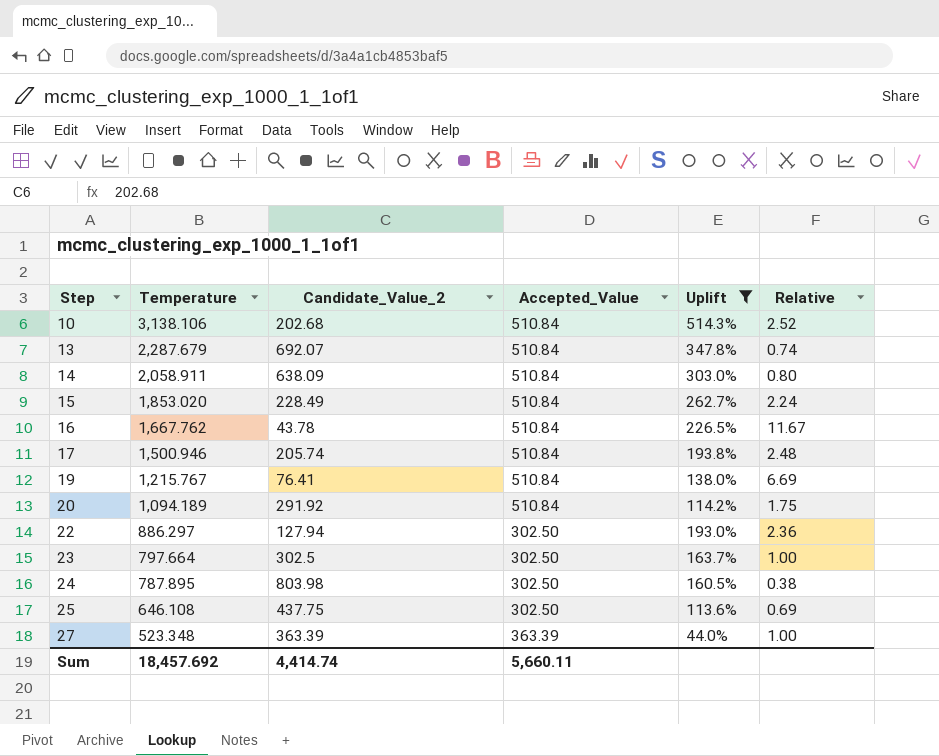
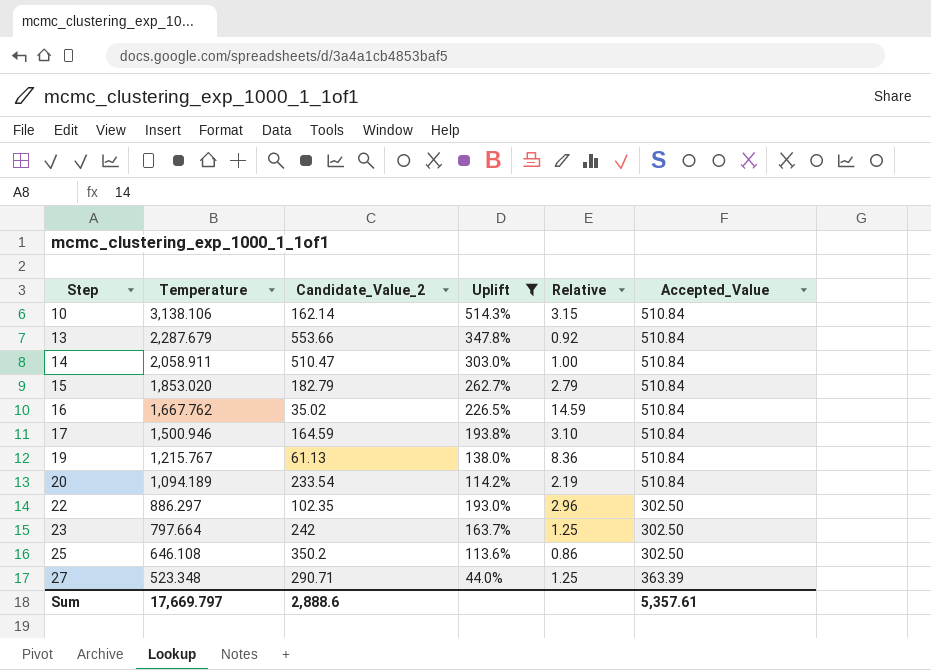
column Accepted_Value | position: 4 -> 6
row 24: 787.895 | 803.98 | 302.50 | 160.5% | 0.38 -> none
10 | Candidate_Value_2: 202.68 -> 162.14
10 | Relative: 2.52 -> 3.15
13 | Candidate_Value_2: 692.07 -> 553.66
13 | Relative: 0.74 -> 0.92
14 | Candidate_Value_2: 638.09 -> 510.47
14 | Relative: 0.80 -> 1.00
15 | Candidate_Value_2: 228.49 -> 182.79
15 | Relative: 2.24 -> 2.79
16 | Candidate_Value_2: 43.78 -> 35.02
16 | Relative: 11.67 -> 14.59
17 | Candidate_Value_2: 205.74 -> 164.59
17 | Relative: 2.48 -> 3.10
19 | Candidate_Value_2: 76.41 -> 61.13
19 | Relative: 6.69 -> 8.36
20 | Candidate_Value_2: 291.92 -> 233.54
20 | Relative: 1.75 -> 2.19
22 | Candidate_Value_2: 127.94 -> 102.35
22 | Relative: 2.36 -> 2.96
23 | Candidate_Value_2: 302.5 -> 242
23 | Relative: 1.00 -> 1.25
25 | Candidate_Value_2: 437.75 -> 350.2
25 | Relative: 0.69 -> 0.86
27 | Candidate_Value_2: 363.39 -> 290.71
27 | Relative: 1.00 -> 1.25
Sum | Temperature: 18,457.692 -> 17,669.797
Sum | Candidate_Value_2: 4,414.74 -> 2,888.6
Sum | Accepted_Value: 5,660.11 -> 5,357.61

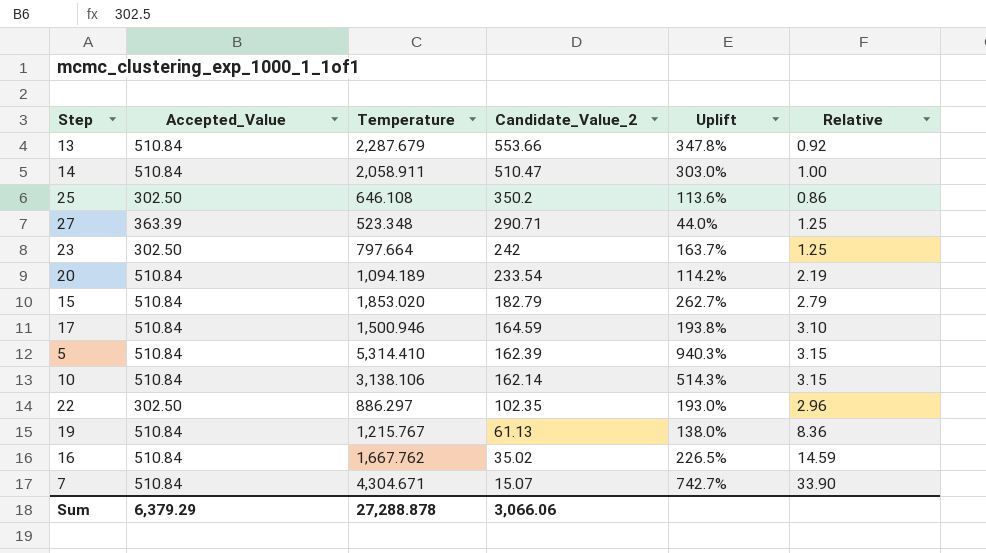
filter: Uplift <= 514.3% -> none
row order: Step ascending -> Candidate_Value_2 descending
column Accepted_Value | position: 6 -> 2
Sum | Accepted_Value: 5,357.61 -> 6,379.29
Sum | Temperature: 17,669.797 -> 27,288.878
Sum | Candidate_Value_2: 2,888.6 -> 3,066.06

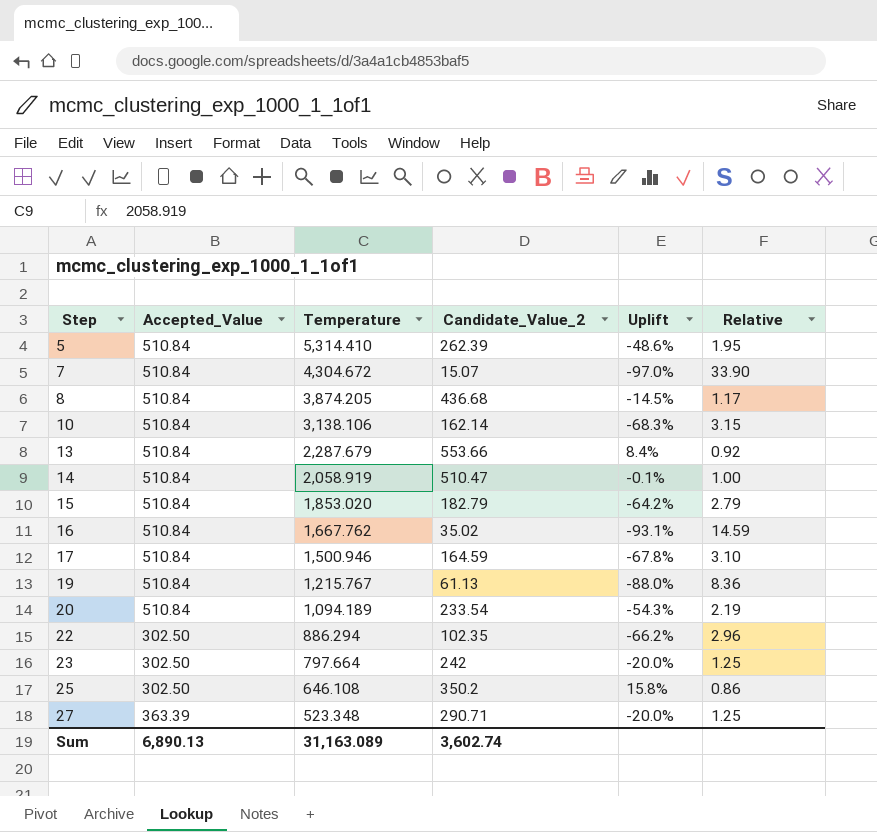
row order: Candidate_Value_2 descending -> Step ascending
column Uplift | formula: ([Temperature] - [Accepted_Value]) / [Accepted_Value] -> ([Candidate_Value_2] - [Accepted_Value]) / [Accepted_Value]
5 | Candidate_Value_2: 162.39 -> 262.39
5 | Relative: 3.15 -> 1.95
7 | Temperature: 4,304.671 -> 4,304.672
row 8: none -> 510.84 | 3,874.205 | 436.68 | -14.5% | 1.17
14 | Temperature: 2,058.911 -> 2,058.919
22 | Temperature: 886.297 -> 886.294
Sum | Accepted_Value: 6,379.29 -> 6,890.13
Sum | Temperature: 27,288.878 -> 31,163.089
Sum | Candidate_Value_2: 3,066.06 -> 3,602.74

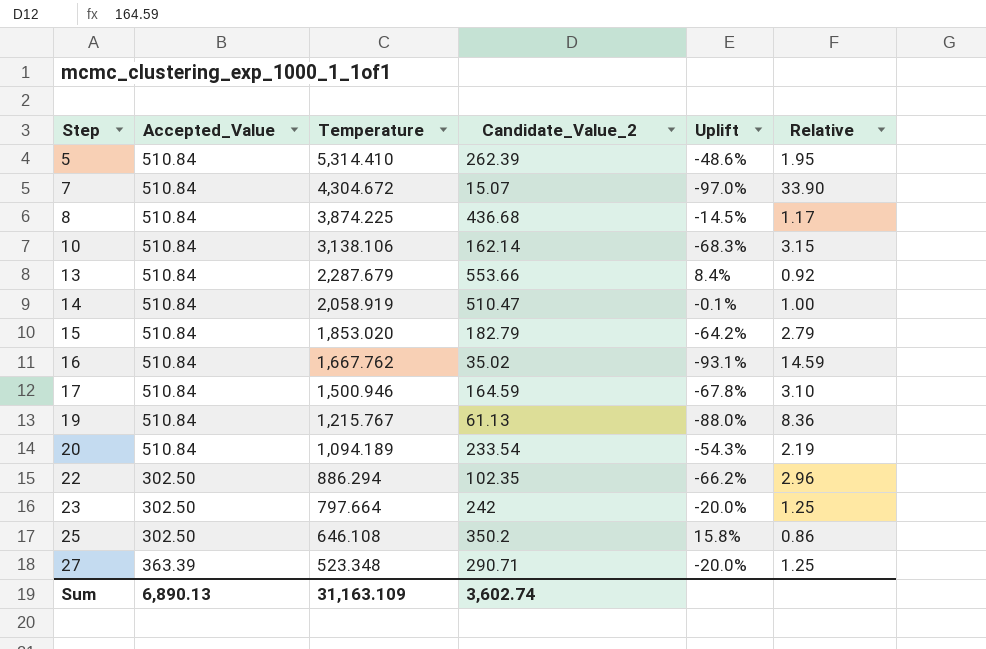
8 | Temperature: 3,874.205 -> 3,874.225
Sum | Temperature: 31,163.089 -> 31,163.109

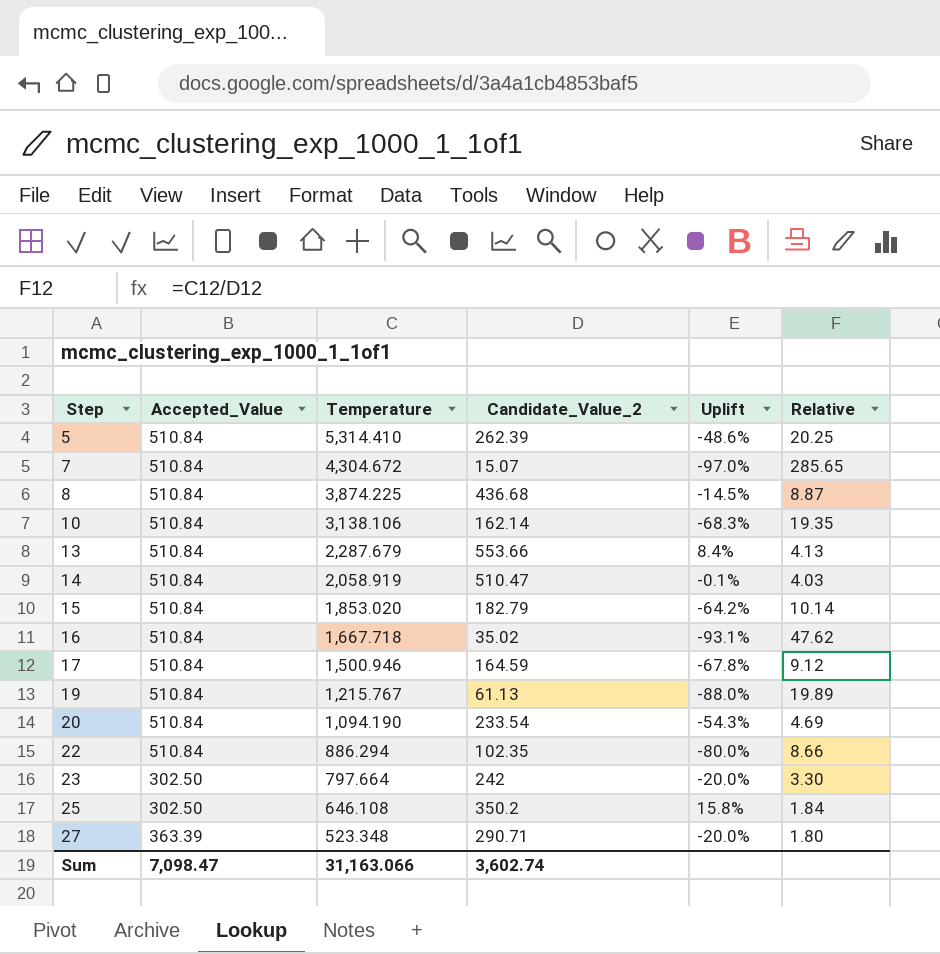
column Relative | formula: [Accepted_Value] / [Candidate_Value_2] -> [Temperature] / [Candidate_Value_2]
16 | Temperature: 1,667.762 -> 1,667.718
20 | Temperature: 1,094.189 -> 1,094.190
22 | Accepted_Value: 302.50 -> 510.84
22 | Uplift: -66.2% -> -80.0%
Sum | Accepted_Value: 6,890.13 -> 7,098.47
Sum | Temperature: 31,163.109 -> 31,163.066

